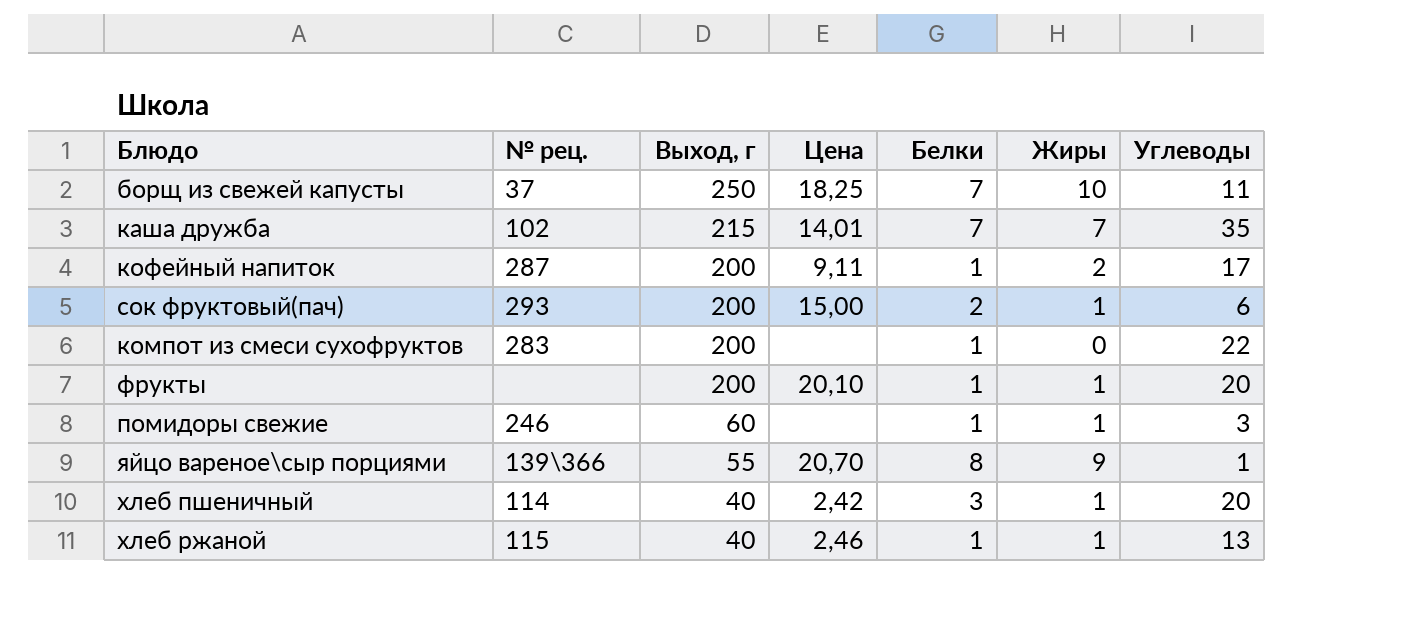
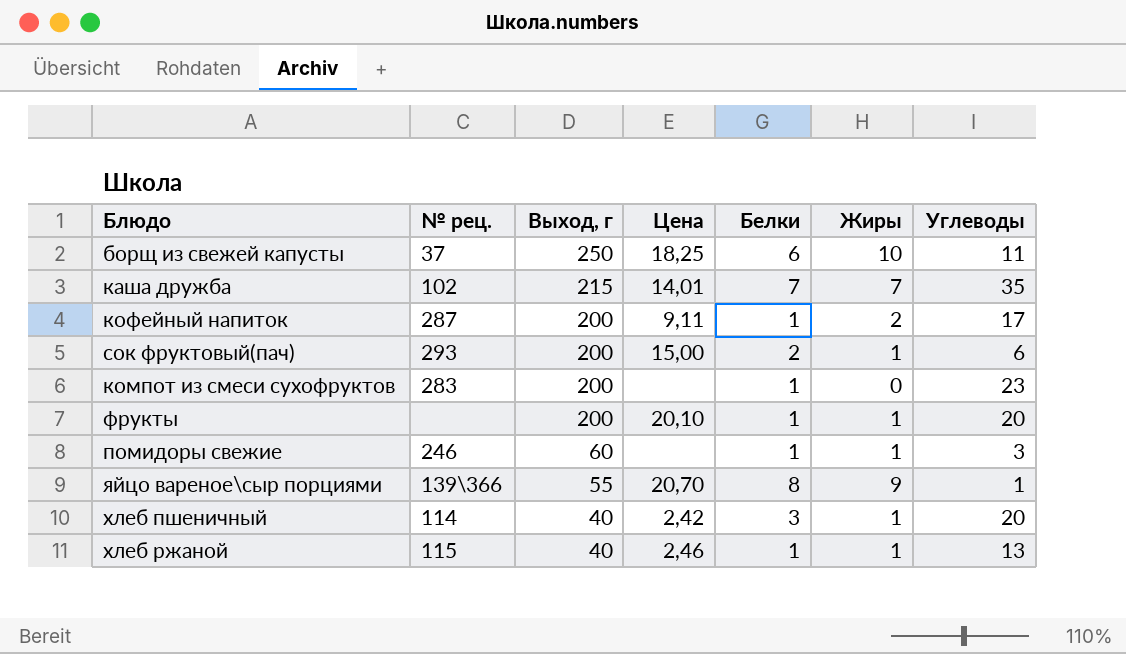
борщ из свежей капусты | Белки: 7 -> 6
компот из смеси сухофруктов | Углеводы: 22 -> 23

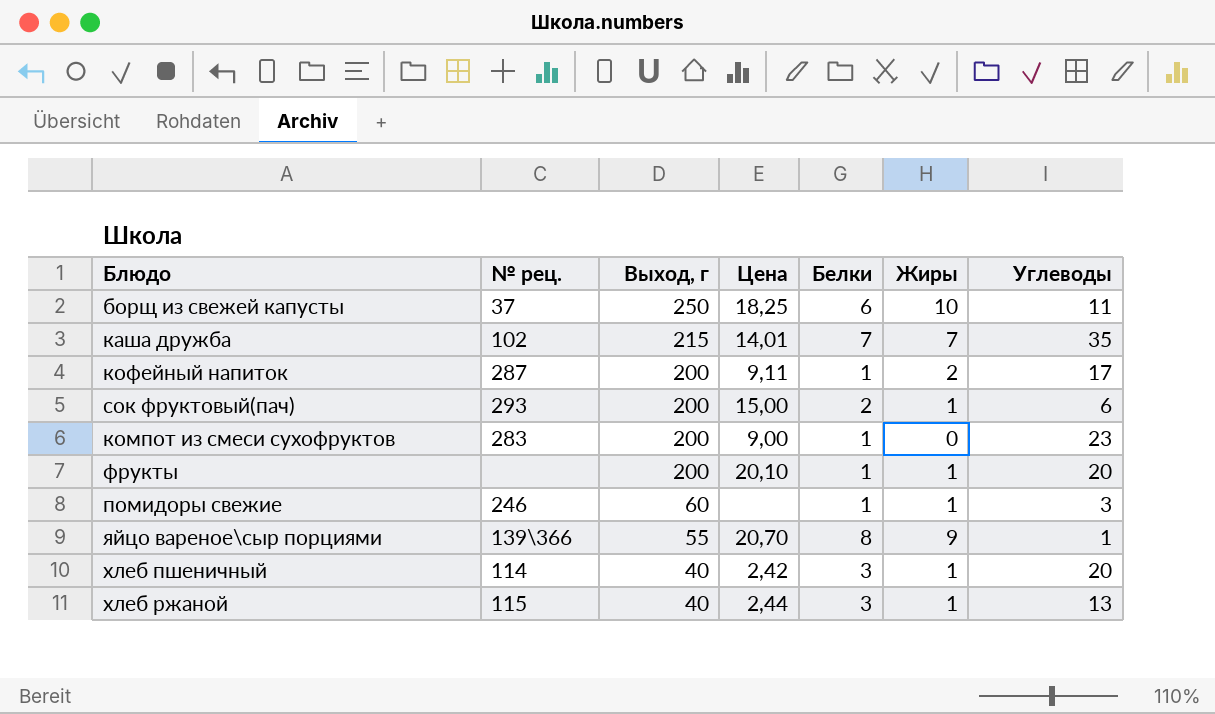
компот из смеси сухофруктов | Цена: none -> 9,00
хлеб ржаной | Цена: 2,46 -> 2,44
хлеб ржаной | Белки: 1 -> 3

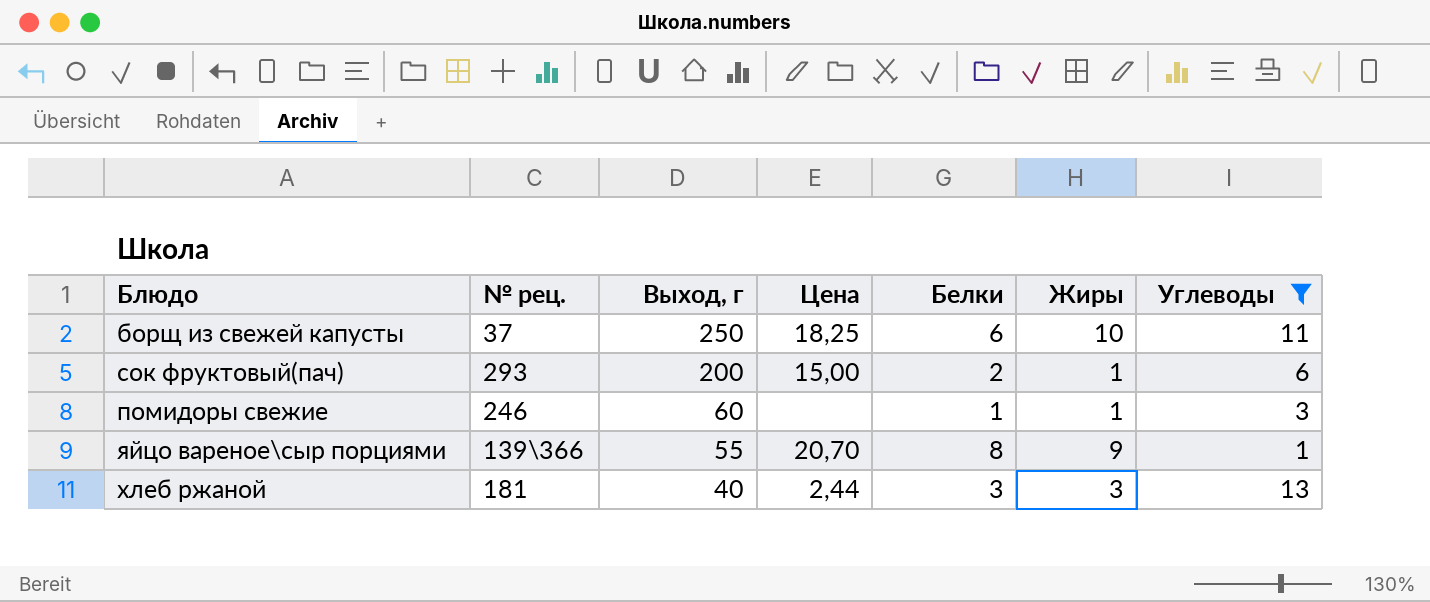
filter: none -> Углеводы <= 13
хлеб ржаной | № рец.: 115 -> 181
хлеб ржаной | Жиры: 1 -> 3

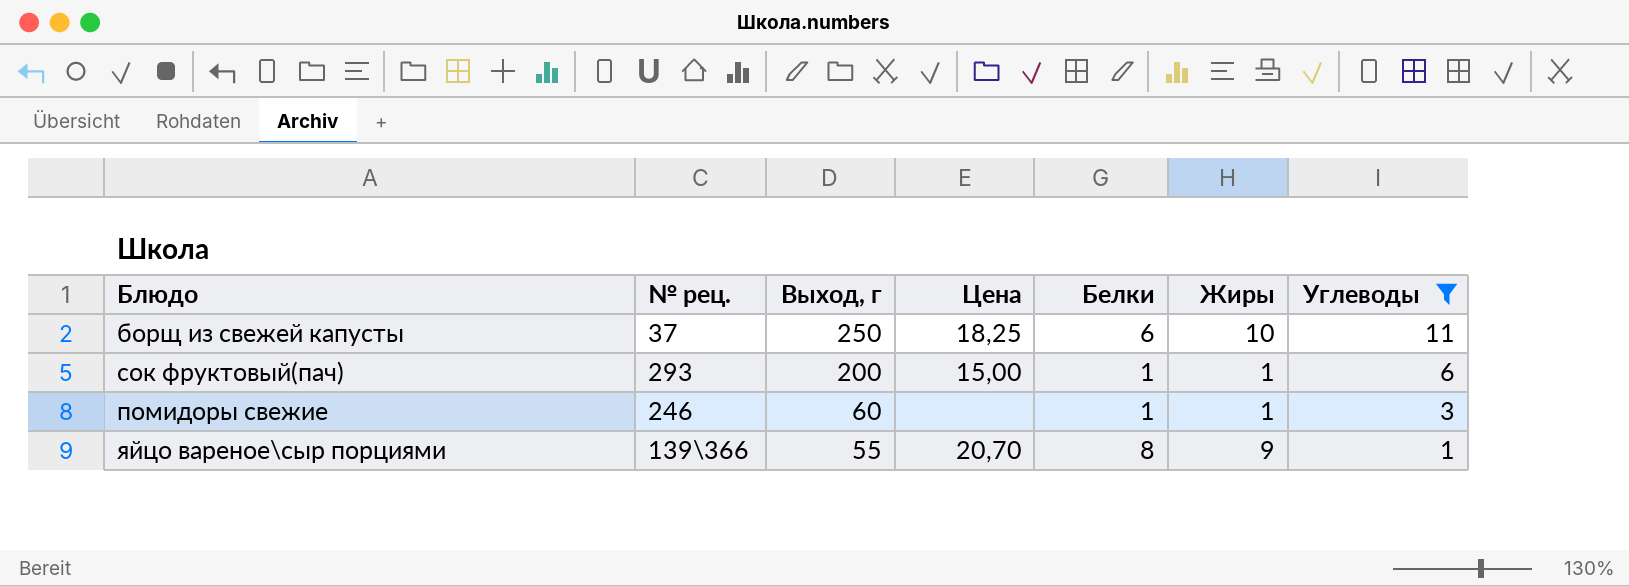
row хлеб ржаной: 181 | 40 | 2,44 | 3 | 3 | 13 -> none
сок фруктовый(пач) | Белки: 2 -> 1

